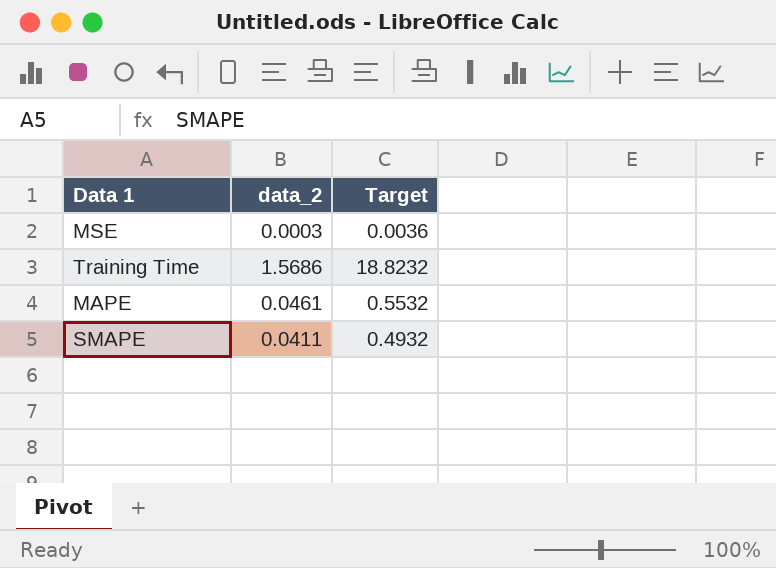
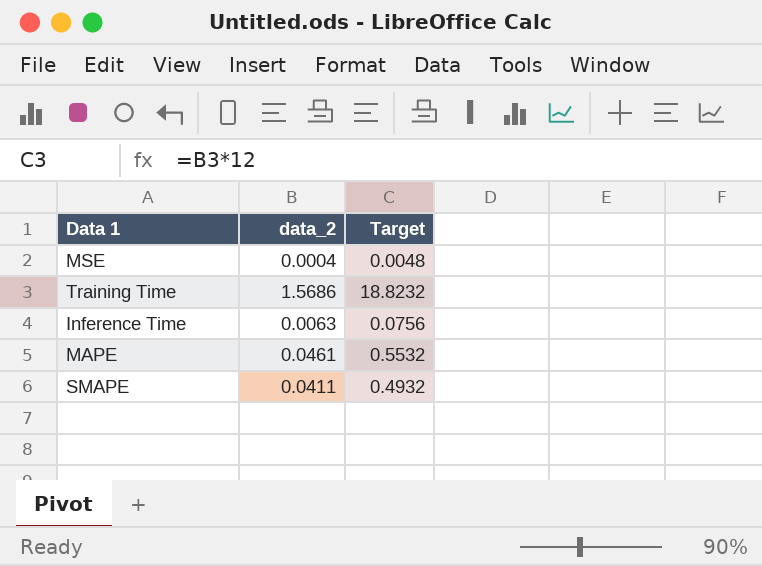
MSE | data_2: 0.0003 -> 0.0004
MSE | Target: 0.0036 -> 0.0048
row Inference Time: none -> 0.0063 | 0.0756

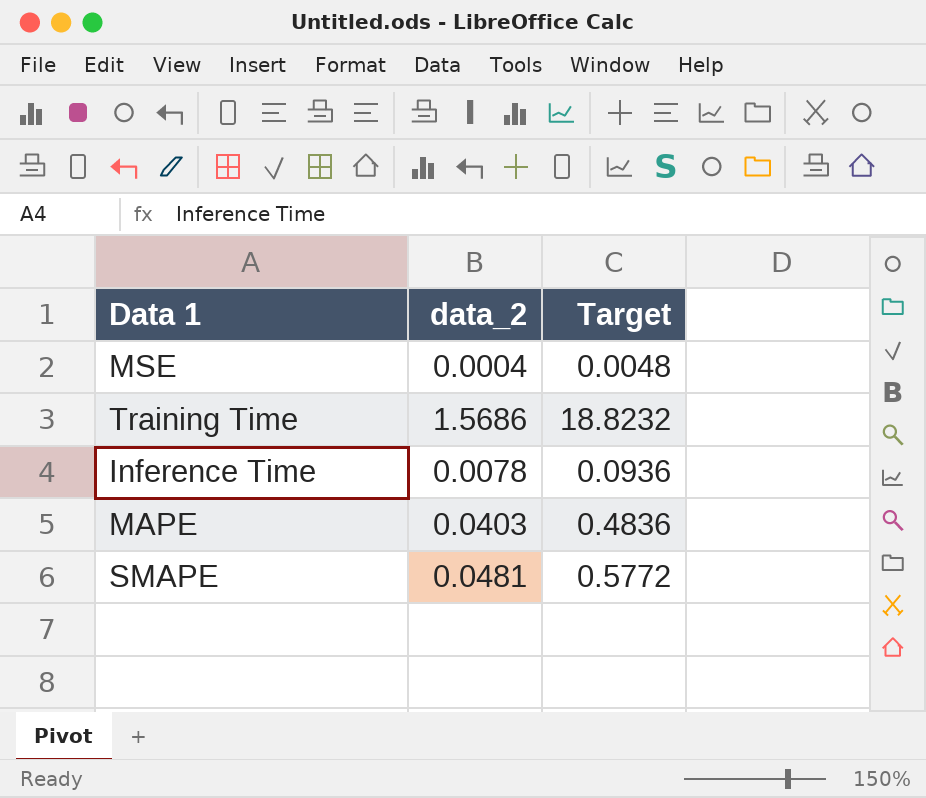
Inference Time | data_2: 0.0063 -> 0.0078
Inference Time | Target: 0.0756 -> 0.0936
MAPE | data_2: 0.0461 -> 0.0403
MAPE | Target: 0.5532 -> 0.4836
SMAPE | data_2: 0.0411 -> 0.0481
SMAPE | Target: 0.4932 -> 0.5772

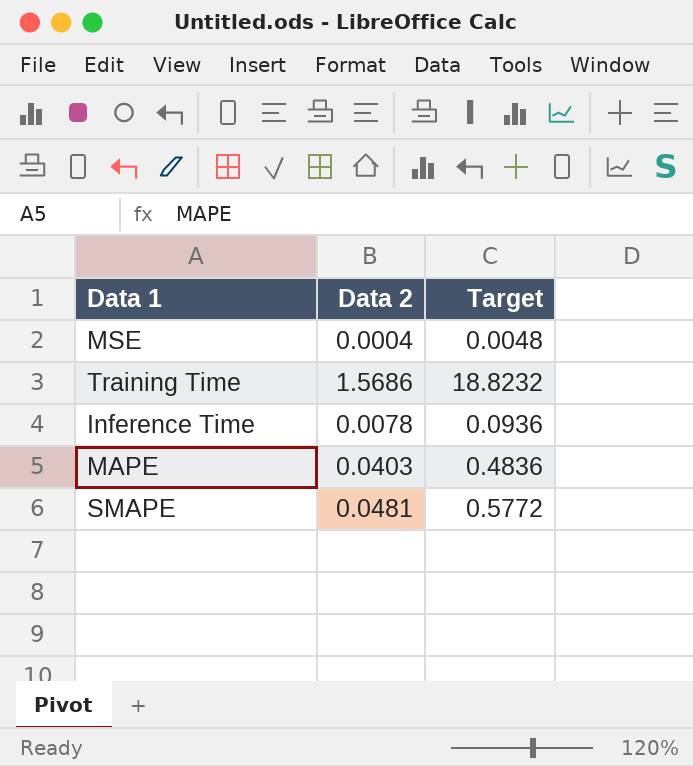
column name: data_2 -> Data 2

